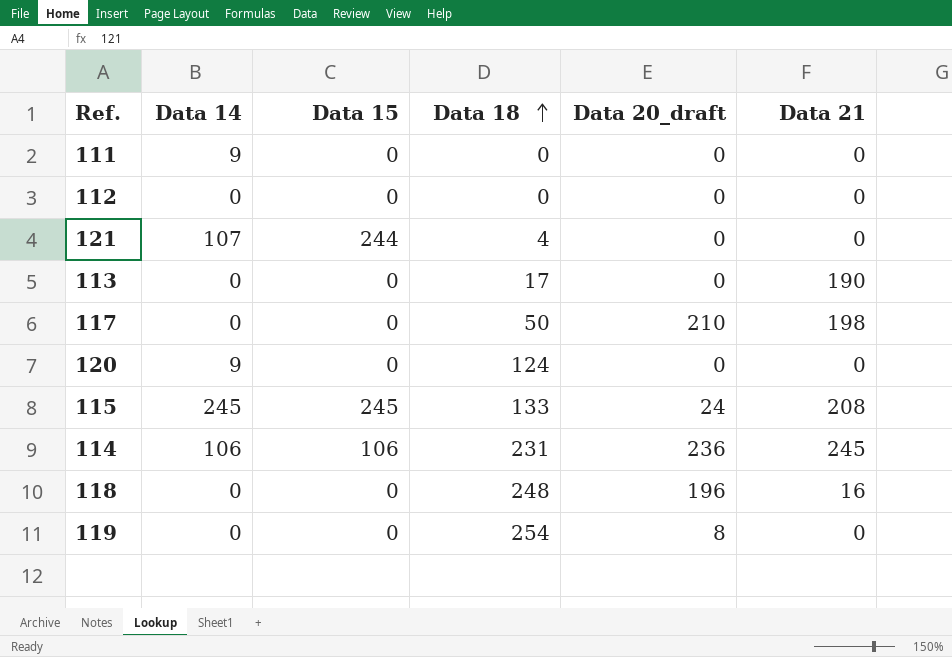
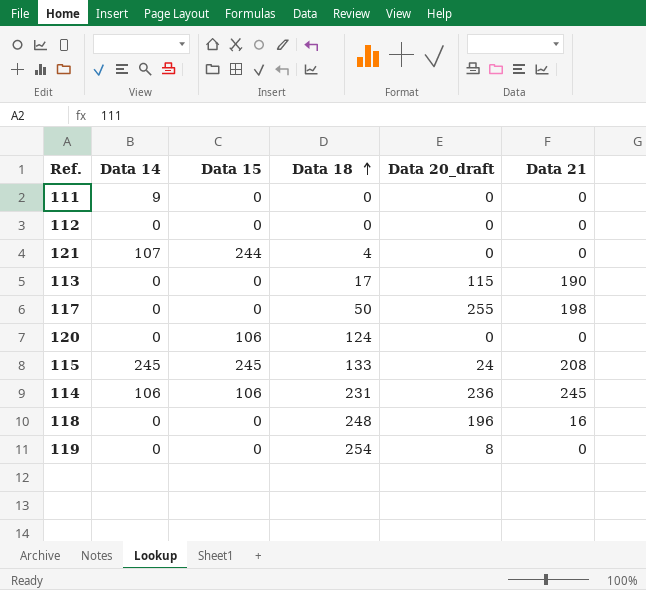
113 | Data 20_draft: 0 -> 115
117 | Data 20_draft: 210 -> 255
120 | Data 14: 9 -> 0
120 | Data 15: 0 -> 106

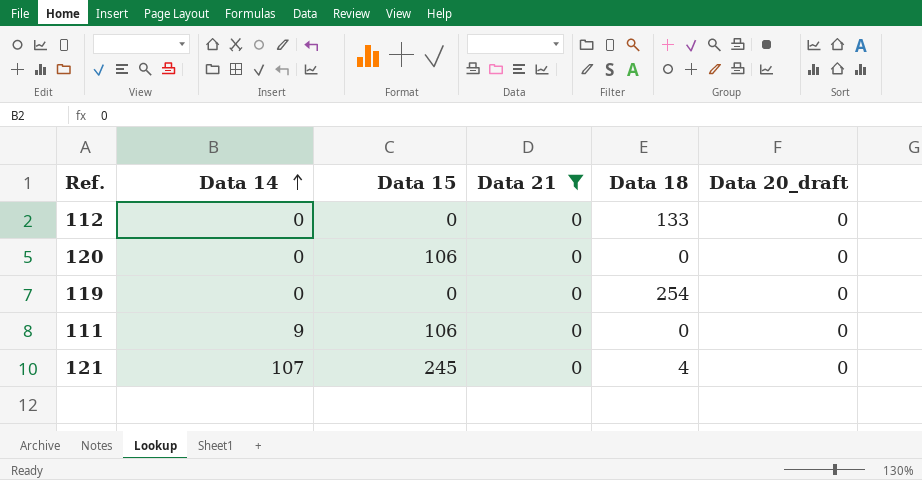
filter: none -> Data 21 = 0
row order: Data 18 ascending -> Data 14 ascending
column Data 21 | position: 6 -> 4
112 | Data 18: 0 -> 133
120 | Data 18: 124 -> 0
119 | Data 20_draft: 8 -> 0
111 | Data 15: 0 -> 106
121 | Data 15: 244 -> 245

